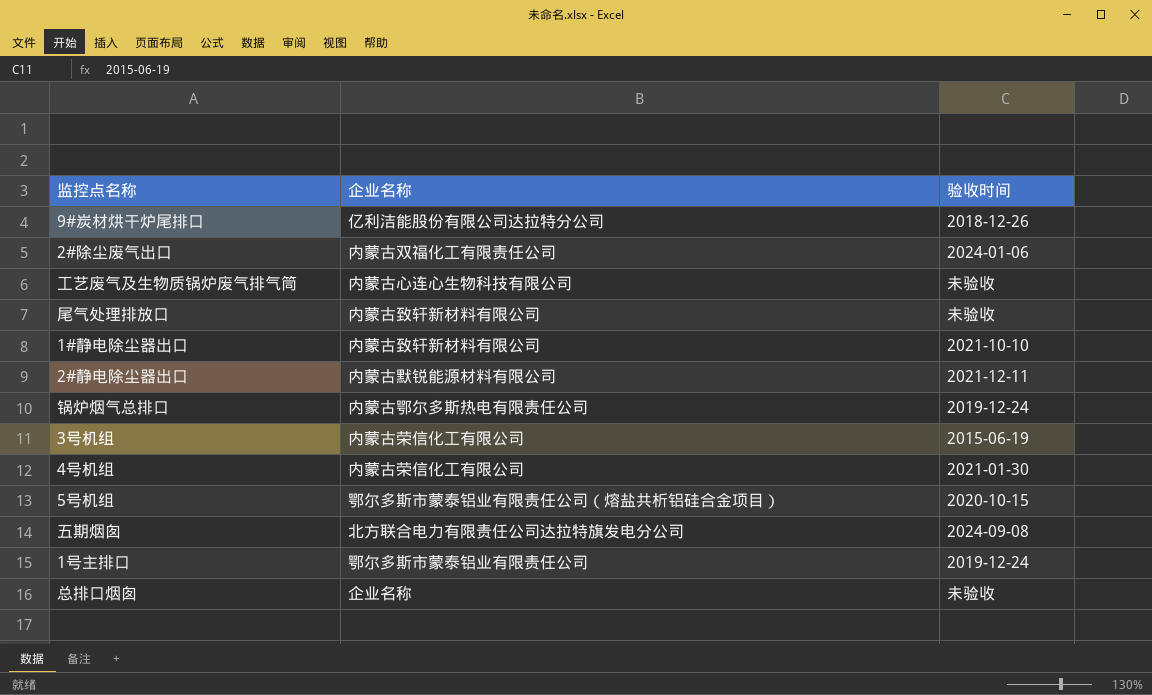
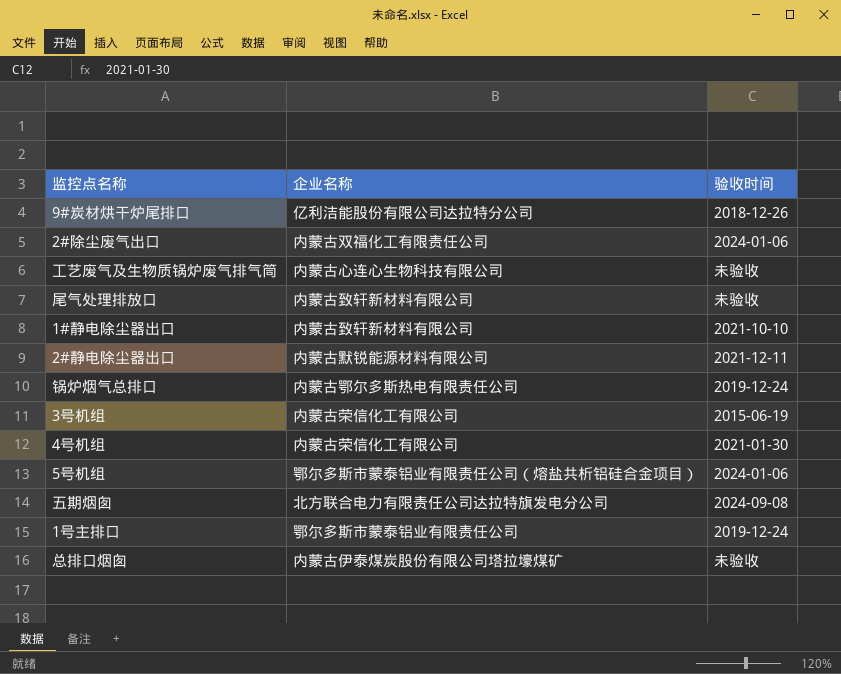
5号机组 | 验收时间: 2020-10-15 -> 2024-01-06
总排口烟囱 | 企业名称: 企业名称 -> 内蒙古伊泰煤炭股份有限公司塔拉壕煤矿

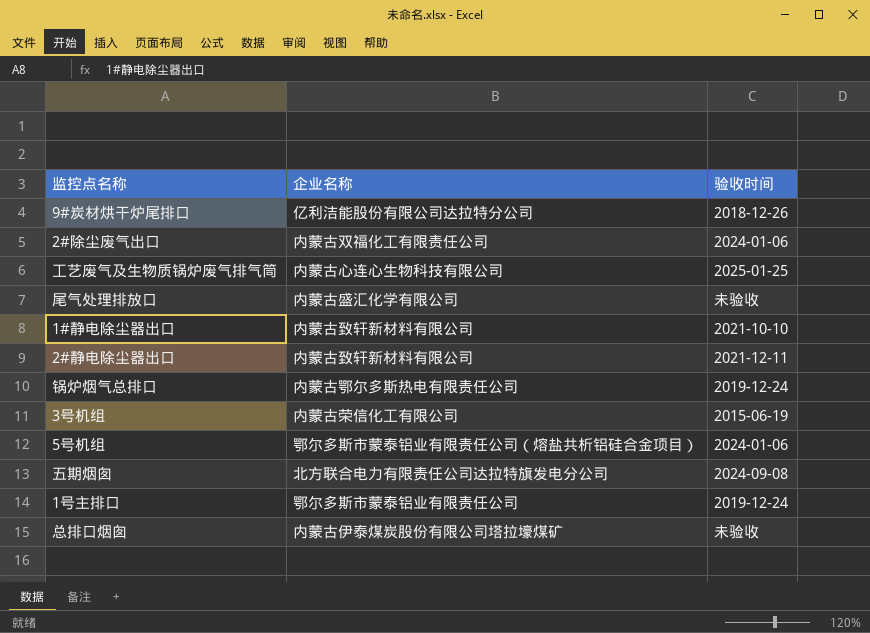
row 4号机组: 内蒙古荣信化工有限公司 | 2021-01-30 -> none
工艺废气及生物质锅炉废气排气筒 | 验收时间: 未验收 -> 2025-01-25
尾气处理排放口 | 企业名称: 内蒙古致轩新材料有限公司 -> 内蒙古盛汇化学有限公司
2#静电除尘器出口 | 企业名称: 内蒙古默锐能源材料有限公司 -> 内蒙古致轩新材料有限公司

